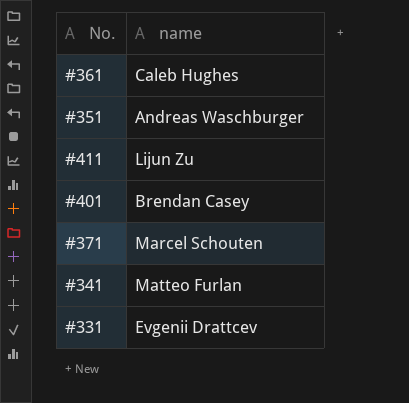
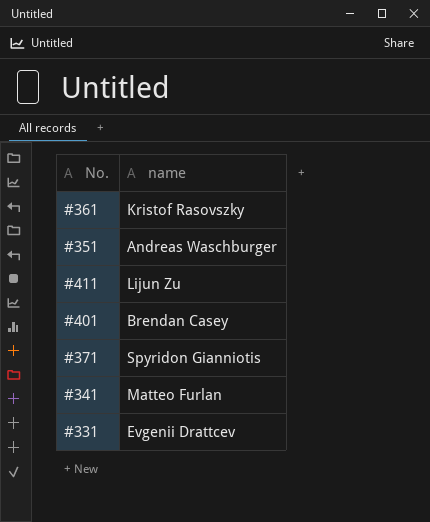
#361 | name: Caleb Hughes -> Kristof Rasovszky
#371 | name: Marcel Schouten -> Spyridon Gianniotis

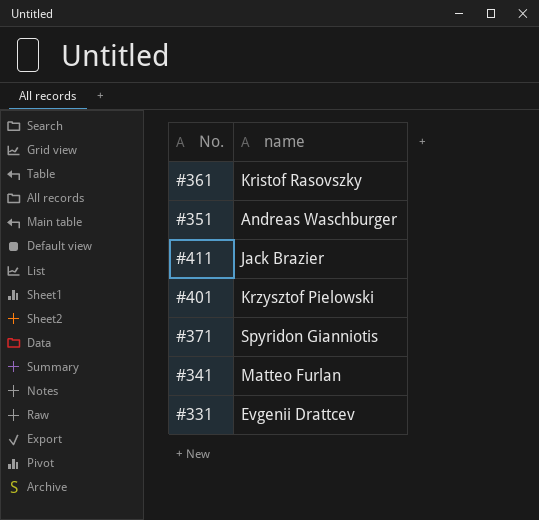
#411 | name: Lijun Zu -> Jack Brazier
#401 | name: Brendan Casey -> Krzysztof Pielowski

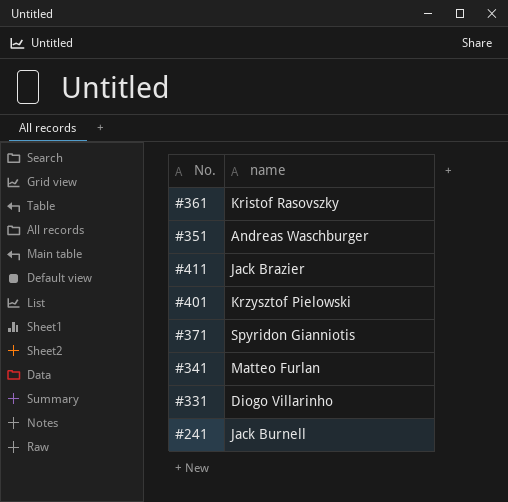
#331 | name: Evgenii Drattcev -> Diogo Villarinho
row #241: none -> Jack Burnell

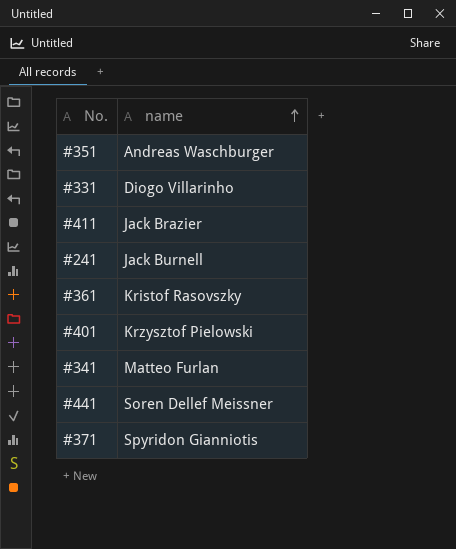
row order: none -> name ascending
row #441: none -> Soren Dellef Meissner

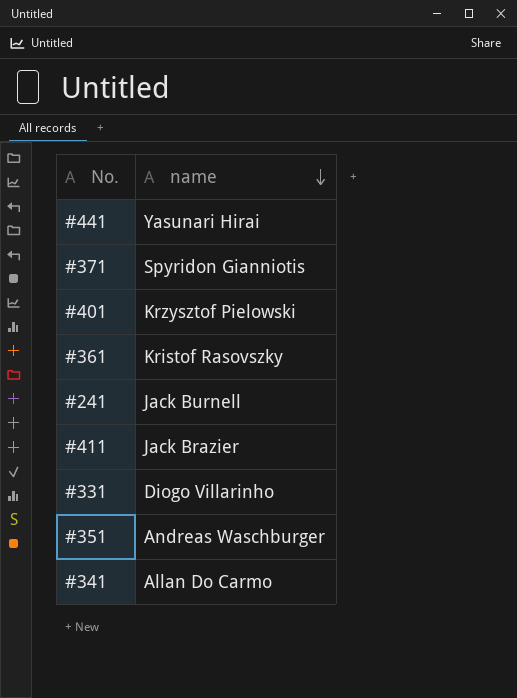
row order: name ascending -> name descending
#441 | name: Soren Dellef Meissner -> Yasunari Hirai
#341 | name: Matteo Furlan -> Allan Do Carmo

